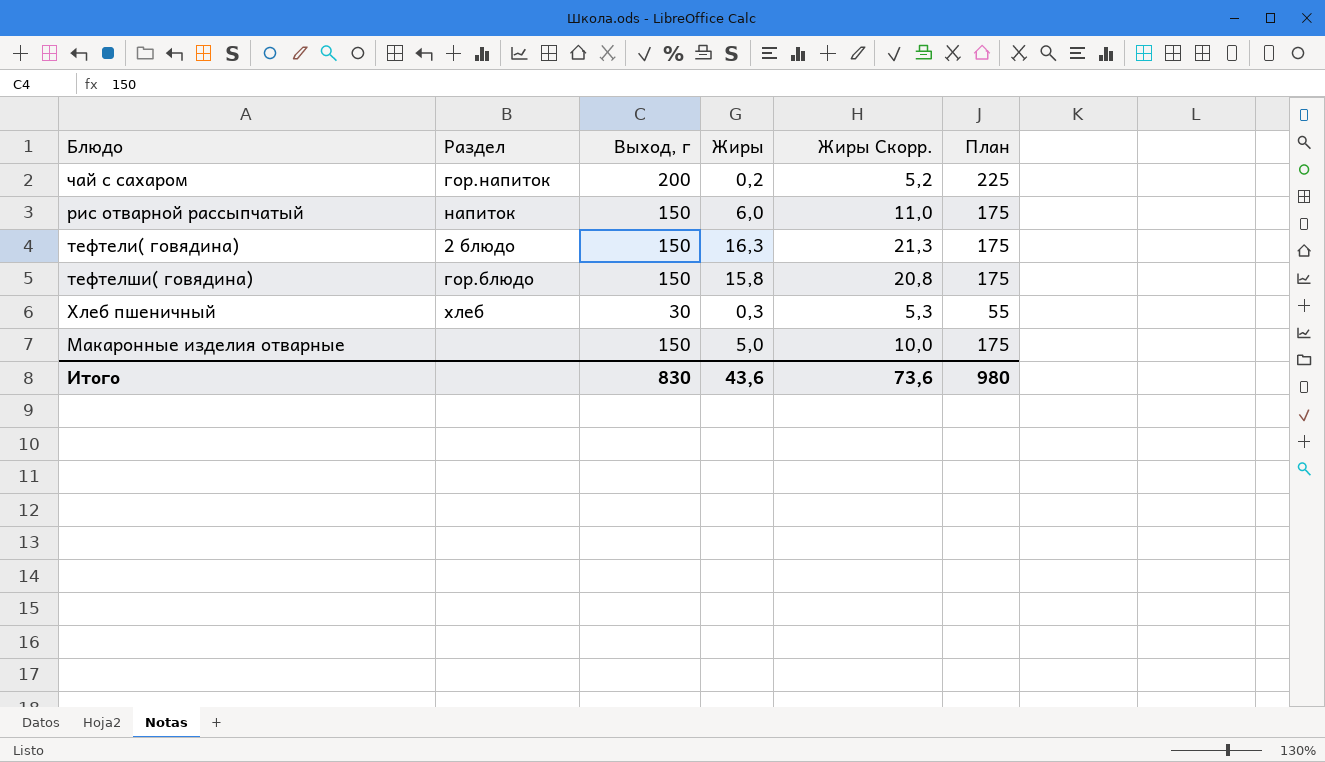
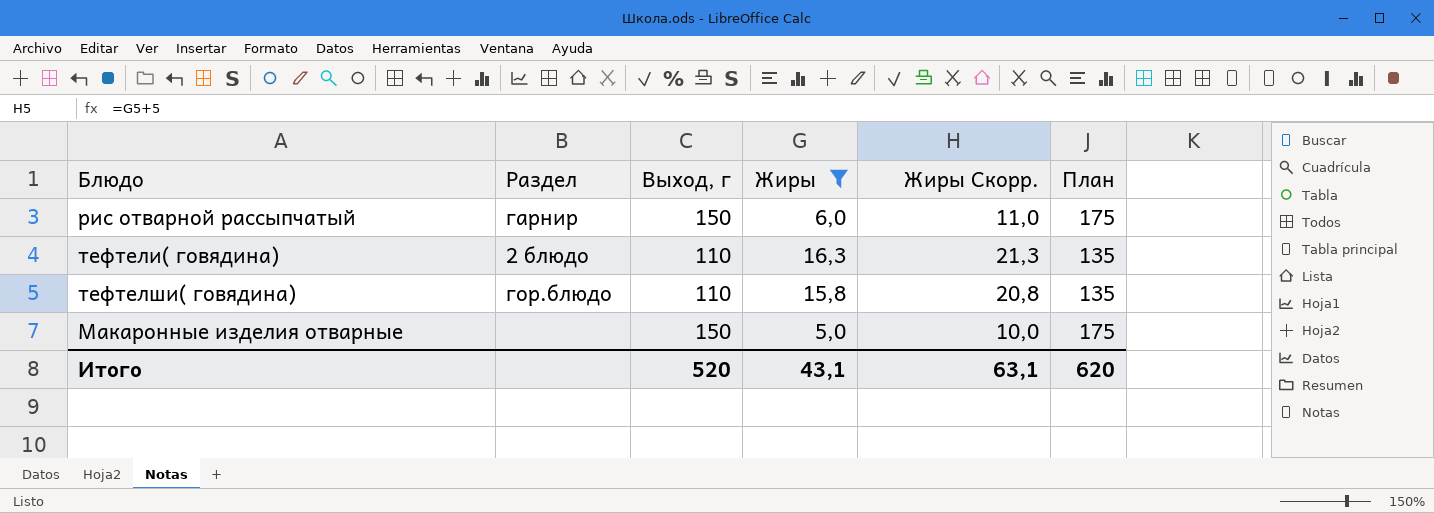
filter: none -> Жиры >= 5,0
рис отварной рассыпчатый | Раздел: напиток -> гарнир
тефтели( говядина) | Выход, г: 150 -> 110
тефтели( говядина) | План: 175 -> 135
тефтелши( говядина) | Выход, г: 150 -> 110
тефтелши( говядина) | План: 175 -> 135
Итого | Выход, г: 830 -> 520
Итого | Жиры: 43,6 -> 43,1
Итого | Жиры Скорр.: 73,6 -> 63,1
Итого | План: 980 -> 620

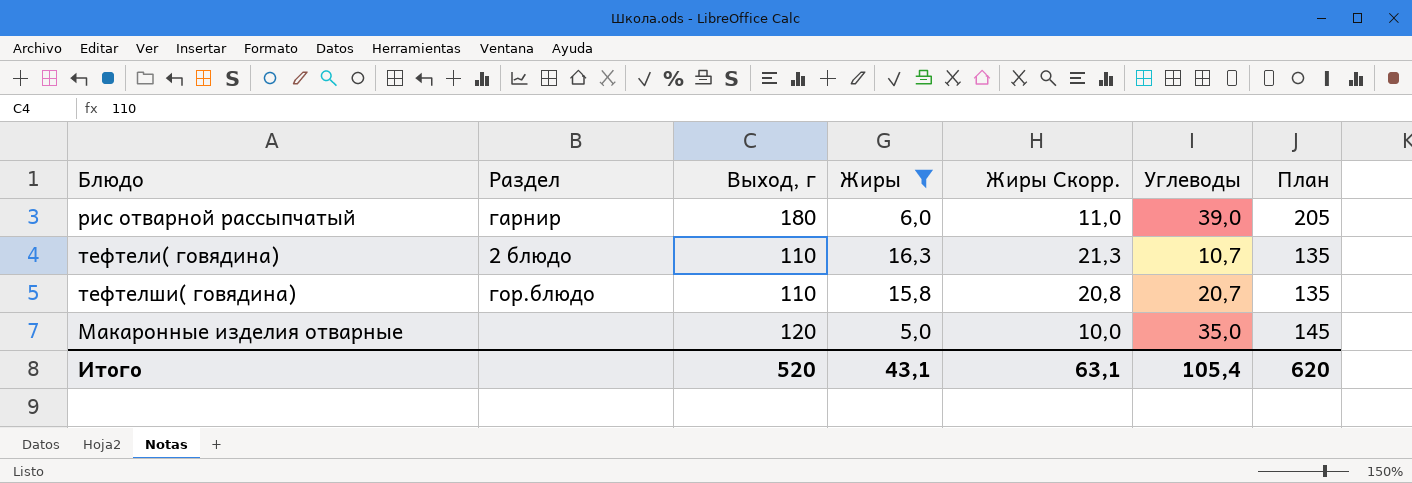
column Углеводы | position: none -> 6
рис отварной рассыпчатый | Выход, г: 150 -> 180
рис отварной рассыпчатый | План: 175 -> 205
Макаронные изделия отварные | Выход, г: 150 -> 120
Макаронные изделия отварные | План: 175 -> 145

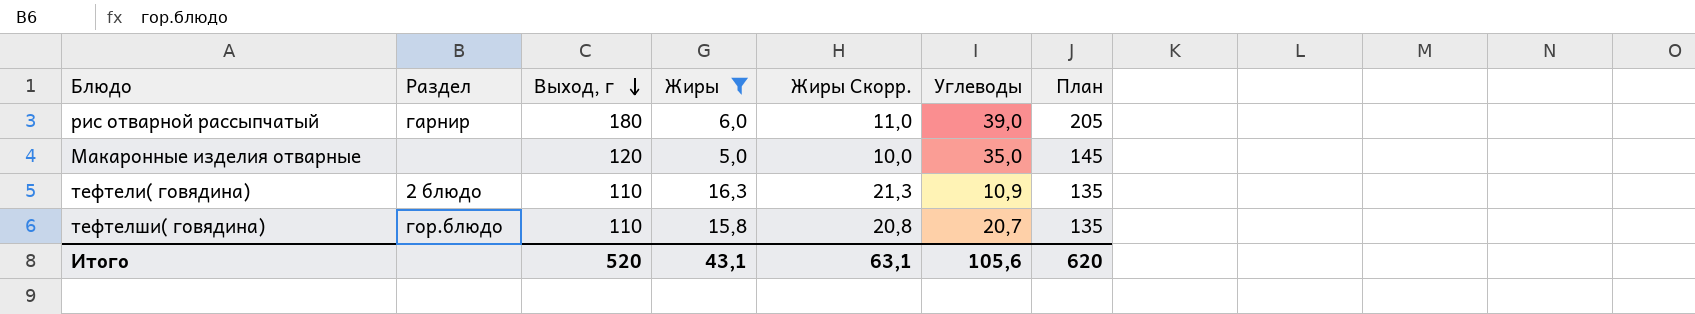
row order: none -> Выход, г descending
тефтели( говядина) | Углеводы: 10,7 -> 10,9
Итого | Углеводы: 105,4 -> 105,6

